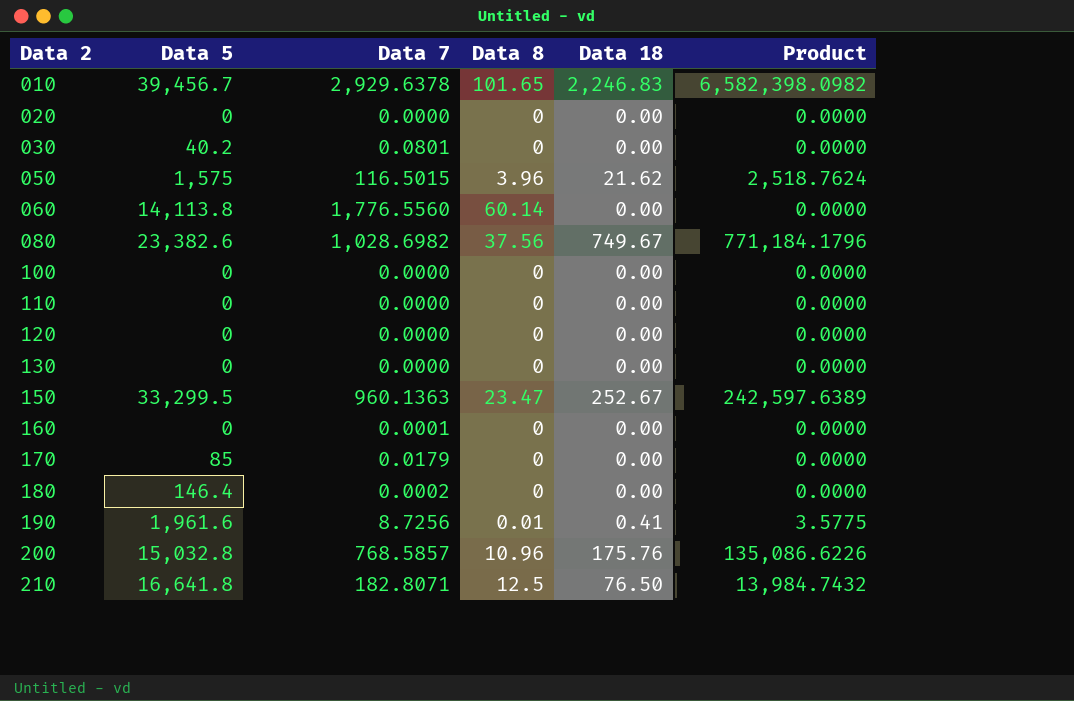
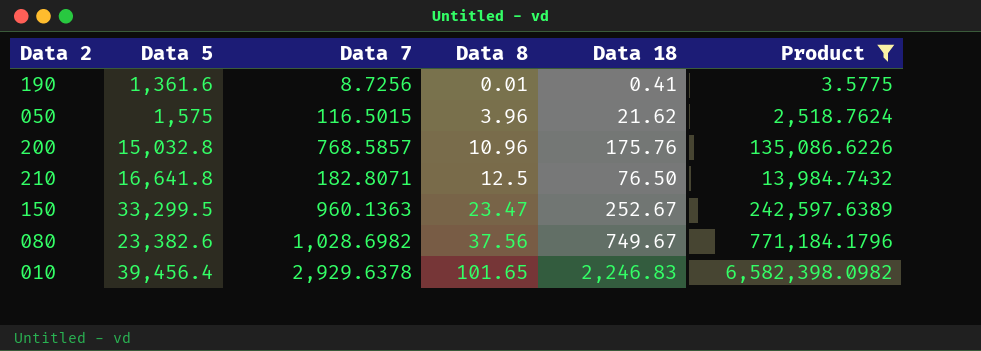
filter: none -> Product != 0.0000
row order: Data 2 ascending -> Data 8 ascending
190 | Data 5: 1,961.6 -> 1,361.6
010 | Data 5: 39,456.7 -> 39,456.4

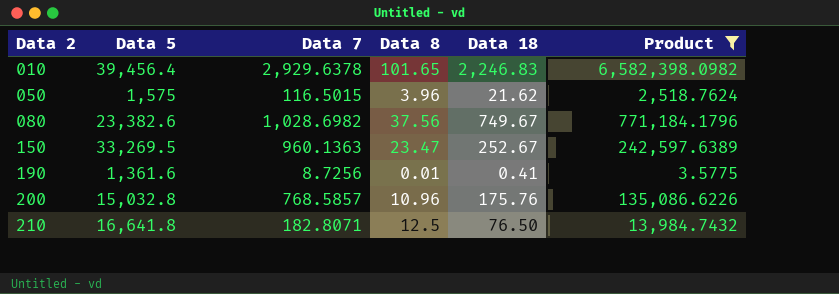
row order: Data 8 ascending -> Data 2 ascending
150 | Data 5: 33,299.5 -> 33,269.5

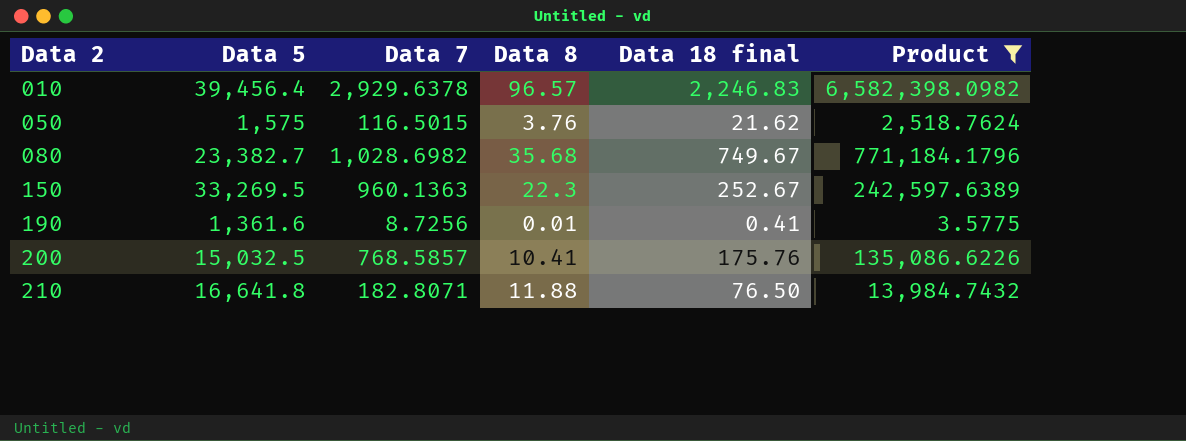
column name: Data 18 -> Data 18 final
010 | Data 8: 101.65 -> 96.57
050 | Data 8: 3.96 -> 3.76
080 | Data 5: 23,382.6 -> 23,382.7
080 | Data 8: 37.56 -> 35.68
150 | Data 8: 23.47 -> 22.3
200 | Data 5: 15,032.8 -> 15,032.5
200 | Data 8: 10.96 -> 10.41
210 | Data 8: 12.5 -> 11.88

